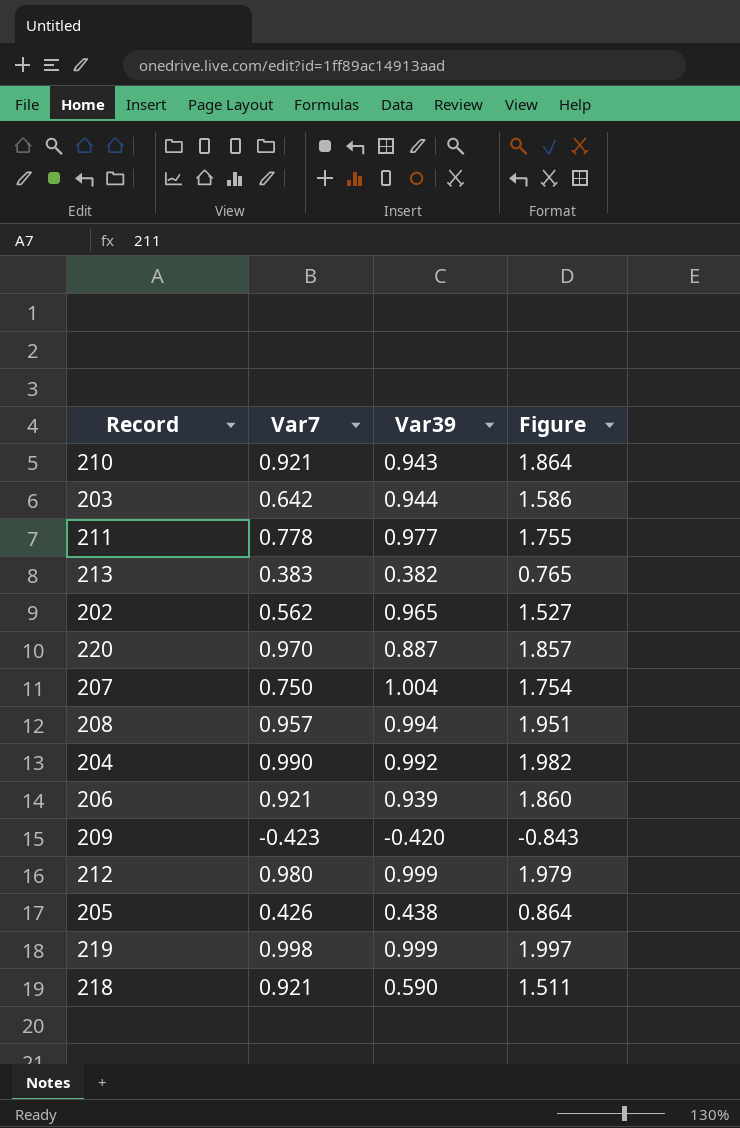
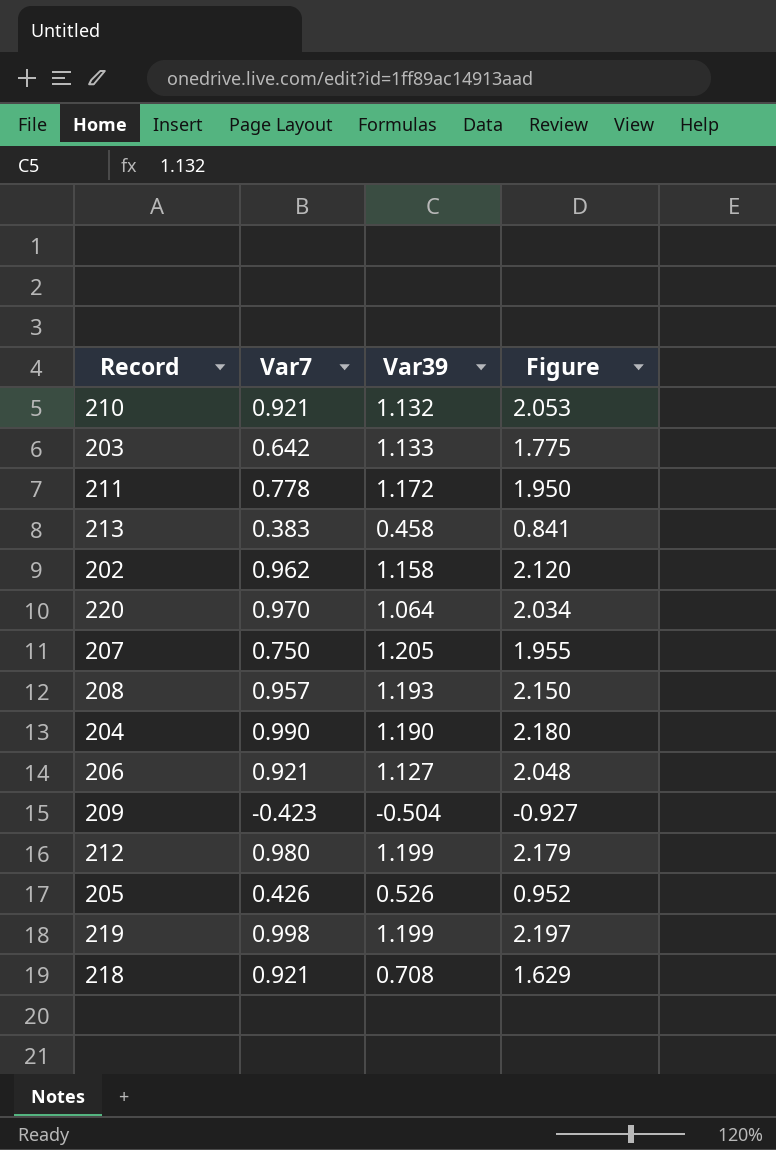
210 | Var39: 0.943 -> 1.132
210 | Figure: 1.864 -> 2.053
203 | Var39: 0.944 -> 1.133
203 | Figure: 1.586 -> 1.775
211 | Var39: 0.977 -> 1.172
211 | Figure: 1.755 -> 1.950
213 | Var39: 0.382 -> 0.458
213 | Figure: 0.765 -> 0.841
202 | Var7: 0.562 -> 0.962
202 | Var39: 0.965 -> 1.158
202 | Figure: 1.527 -> 2.120
220 | Var39: 0.887 -> 1.064
220 | Figure: 1.857 -> 2.034
207 | Var39: 1.004 -> 1.205
207 | Figure: 1.754 -> 1.955
208 | Var39: 0.994 -> 1.193
208 | Figure: 1.951 -> 2.150
204 | Var39: 0.992 -> 1.190
204 | Figure: 1.982 -> 2.180
206 | Var39: 0.939 -> 1.127
206 | Figure: 1.860 -> 2.048
209 | Var39: -0.420 -> -0.504
209 | Figure: -0.843 -> -0.927
212 | Var39: 0.999 -> 1.199
212 | Figure: 1.979 -> 2.179
205 | Var39: 0.438 -> 0.526
205 | Figure: 0.864 -> 0.952
219 | Var39: 0.999 -> 1.199
219 | Figure: 1.997 -> 2.197
218 | Var39: 0.590 -> 0.708
218 | Figure: 1.511 -> 1.629

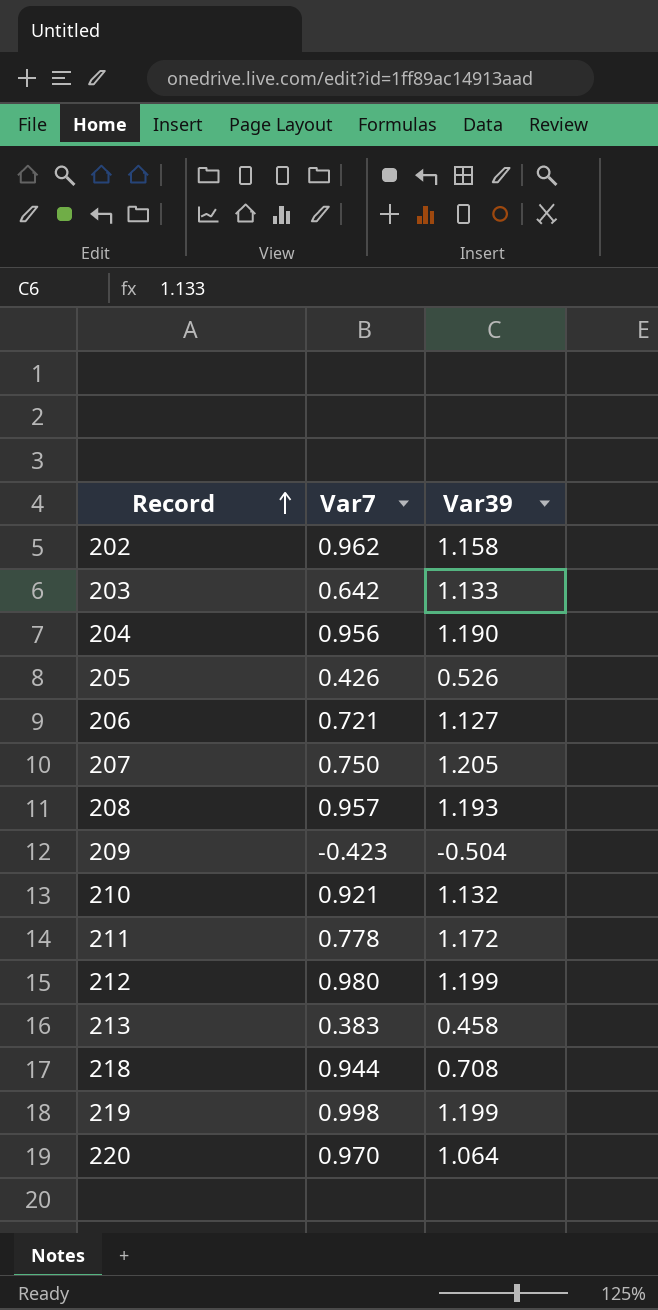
row order: none -> Record ascending
column Figure | formula: [Var7] + [Var39] -> none
204 | Var7: 0.990 -> 0.956
206 | Var7: 0.921 -> 0.721
218 | Var7: 0.921 -> 0.944

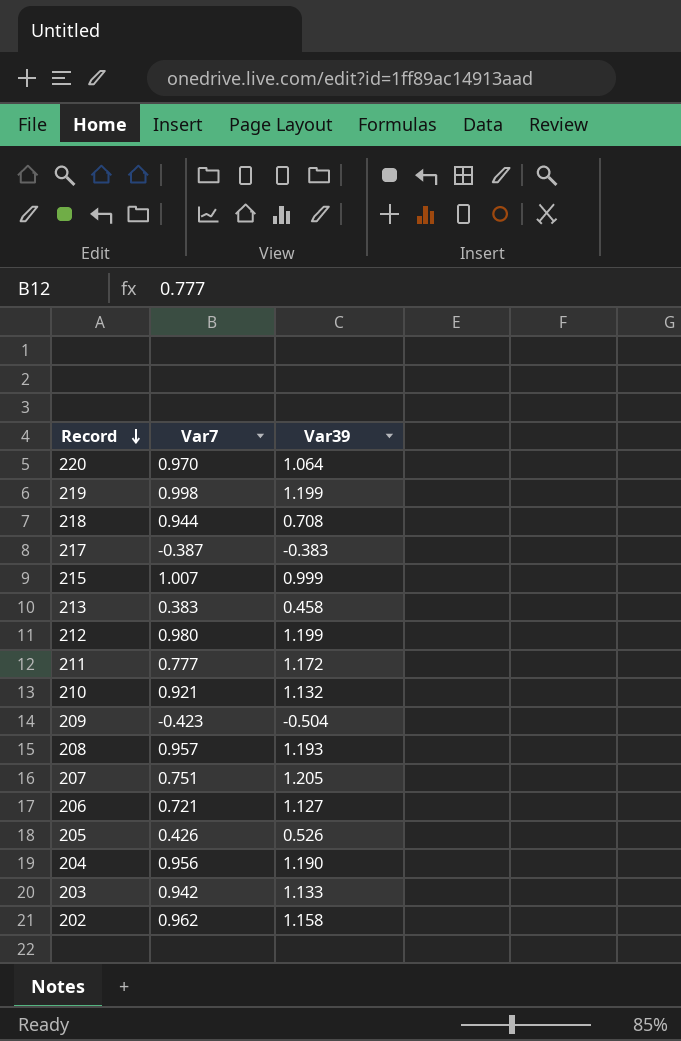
row order: Record ascending -> Record descending
row 217: none -> -0.387 | -0.383
row 215: none -> 1.007 | 0.999
211 | Var7: 0.778 -> 0.777
207 | Var7: 0.750 -> 0.751
203 | Var7: 0.642 -> 0.942

